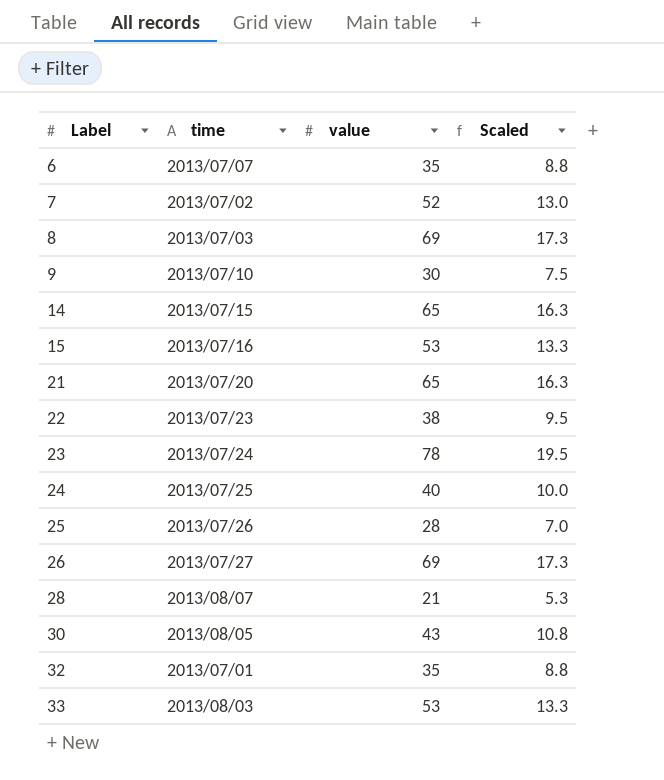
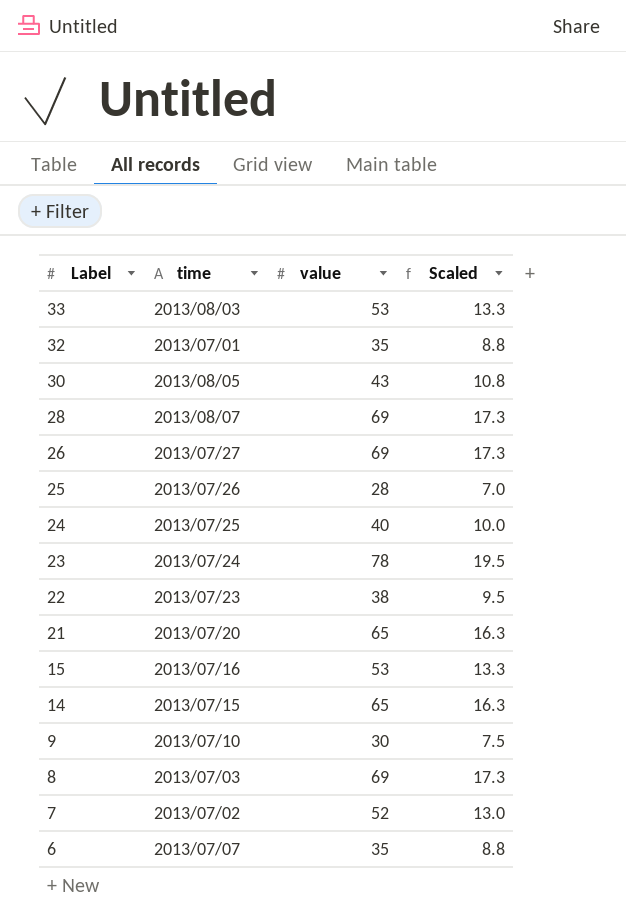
row order: Label ascending -> Label descending
28 | value: 21 -> 69
28 | Scaled: 5.3 -> 17.3

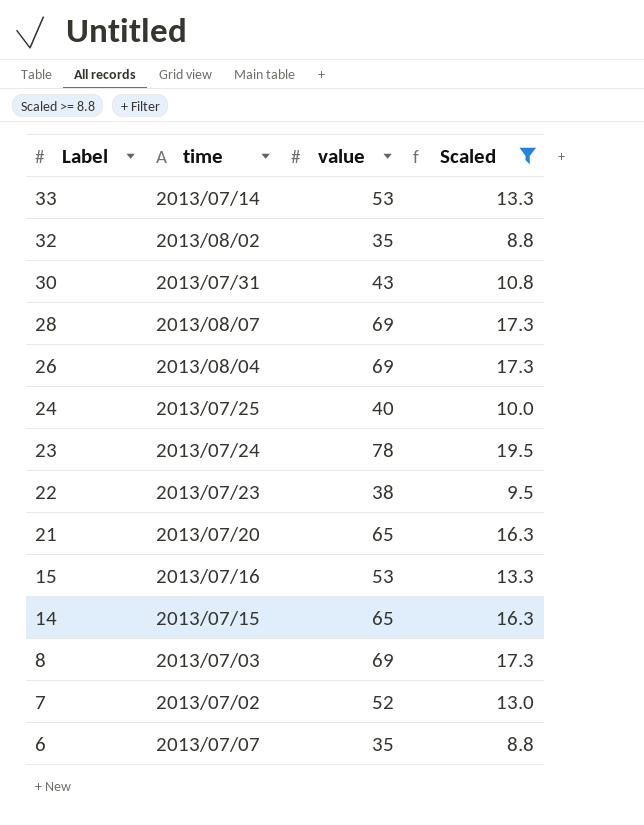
filter: none -> Scaled >= 8.8
33 | time: 2013/08/03 -> 2013/07/14
32 | time: 2013/07/01 -> 2013/08/02
30 | time: 2013/08/05 -> 2013/07/31
26 | time: 2013/07/27 -> 2013/08/04

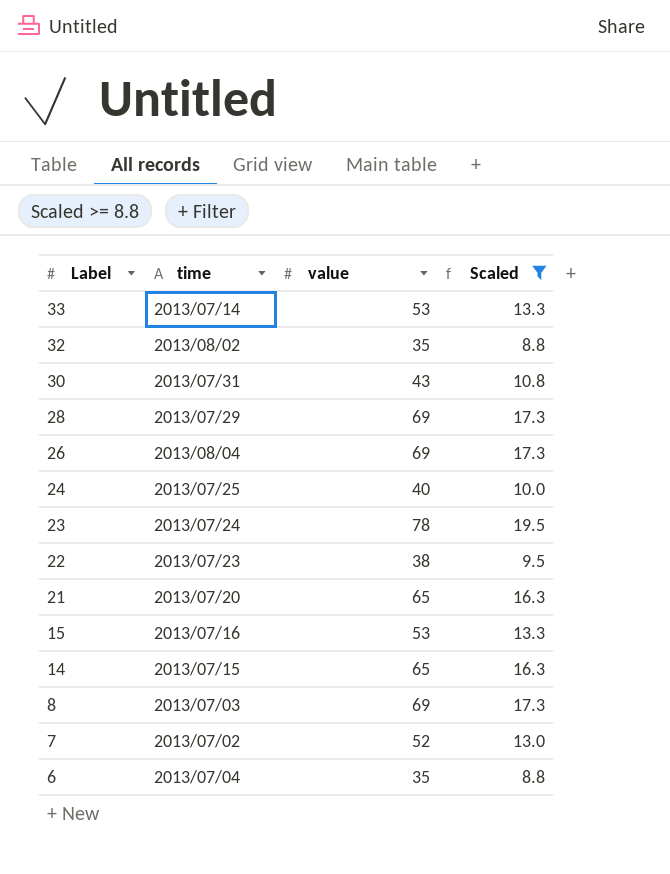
28 | time: 2013/08/07 -> 2013/07/29
6 | time: 2013/07/07 -> 2013/07/04

